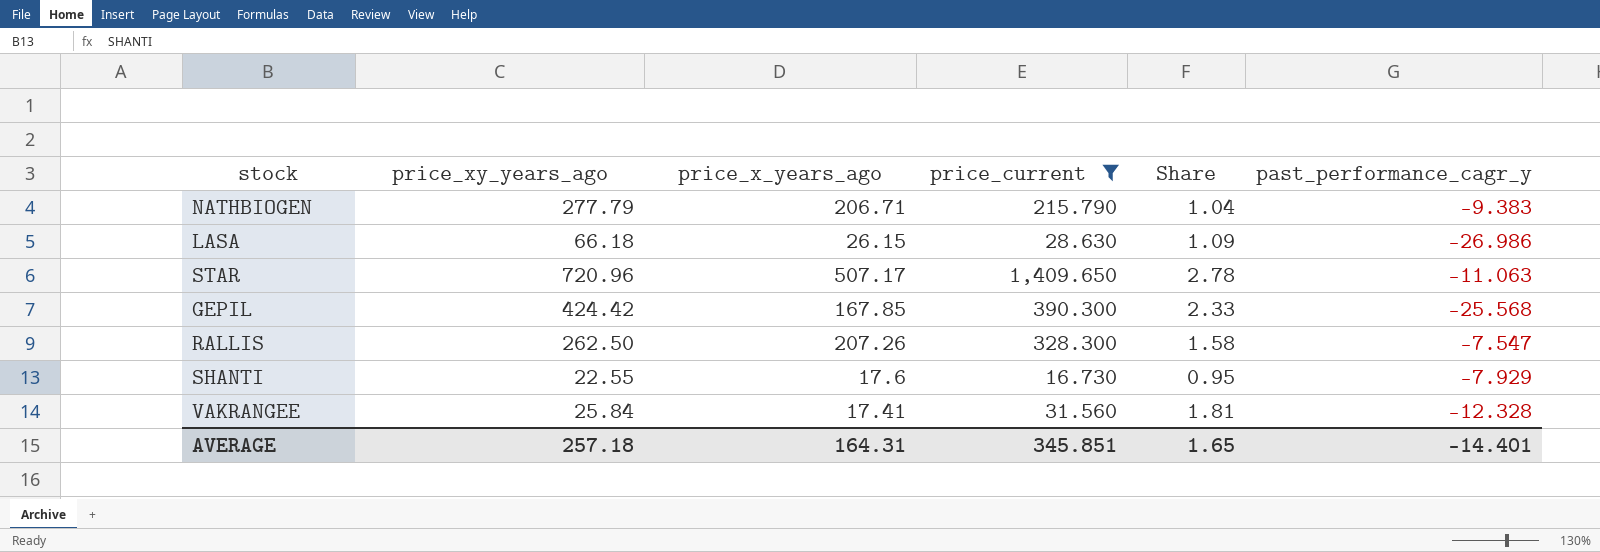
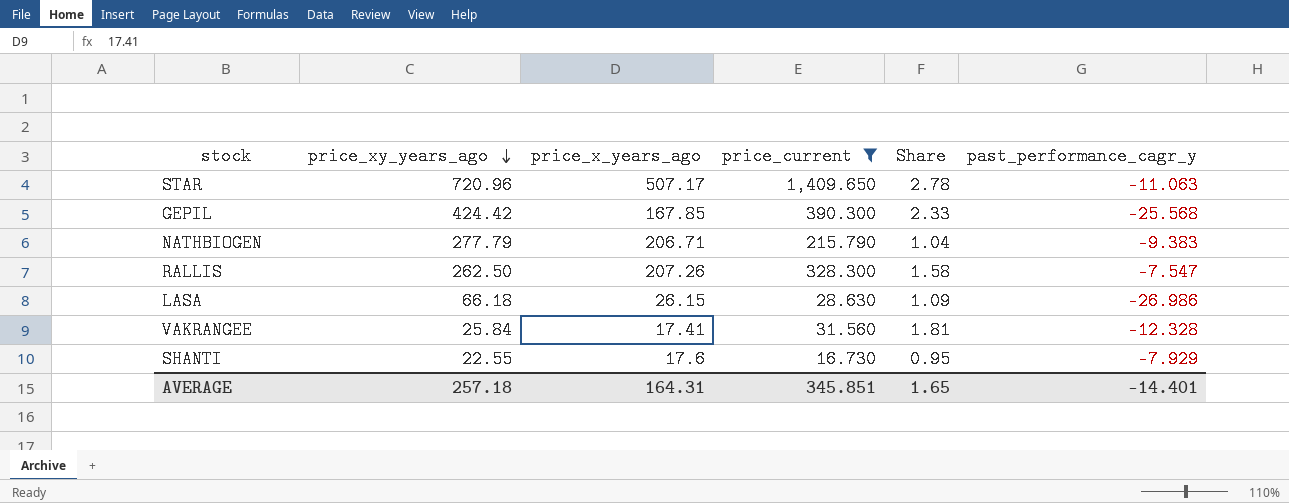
row order: none -> price_xy_years_ago descending

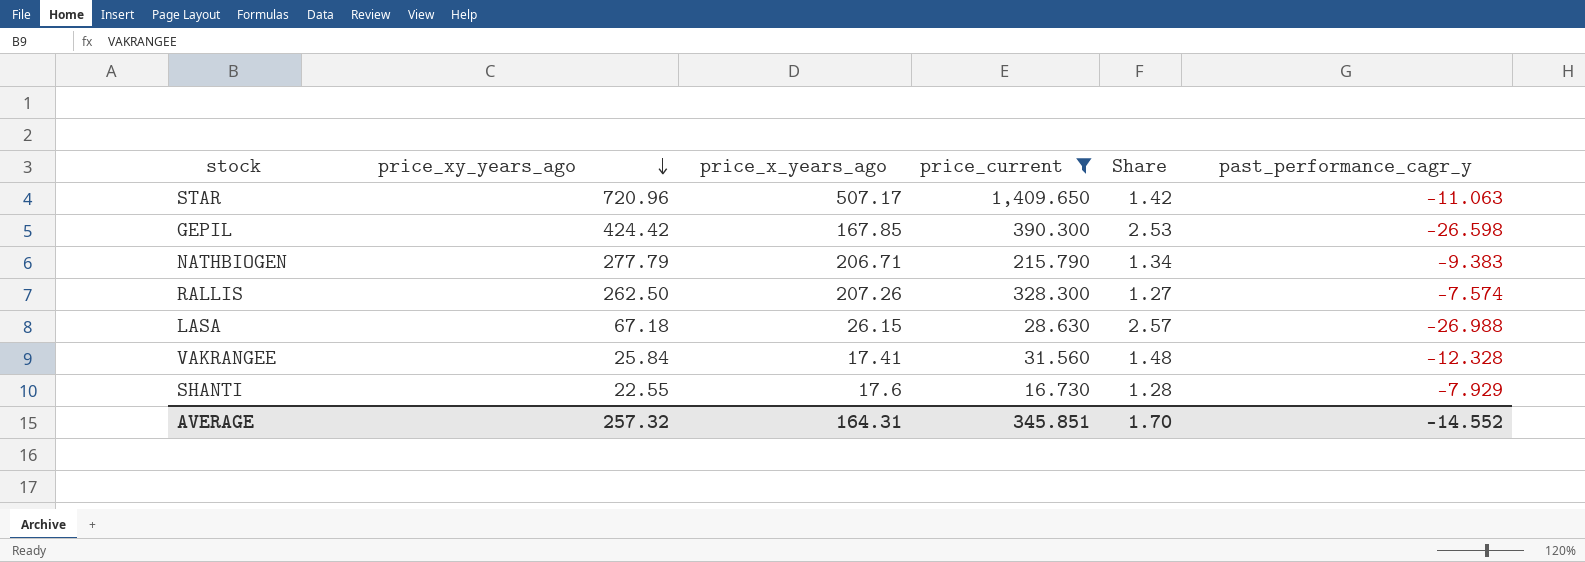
column Share | formula: [price_current] / [price_x_years_ago] -> [price_xy_years_ago] / [price_x_years_ago]
GEPIL | past_performance_cagr_y: -25.568 -> -26.598
RALLIS | past_performance_cagr_y: -7.547 -> -7.574
LASA | price_xy_years_ago: 66.18 -> 67.18
LASA | past_performance_cagr_y: -26.986 -> -26.988
AVERAGE | price_xy_years_ago: 257.18 -> 257.32
AVERAGE | Share: 1.65 -> 1.70
AVERAGE | past_performance_cagr_y: -14.401 -> -14.552

